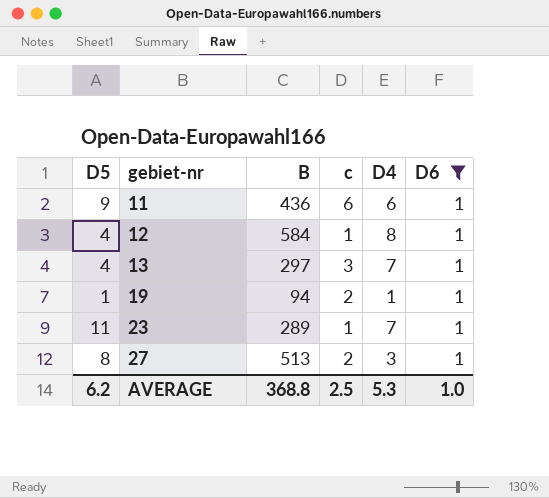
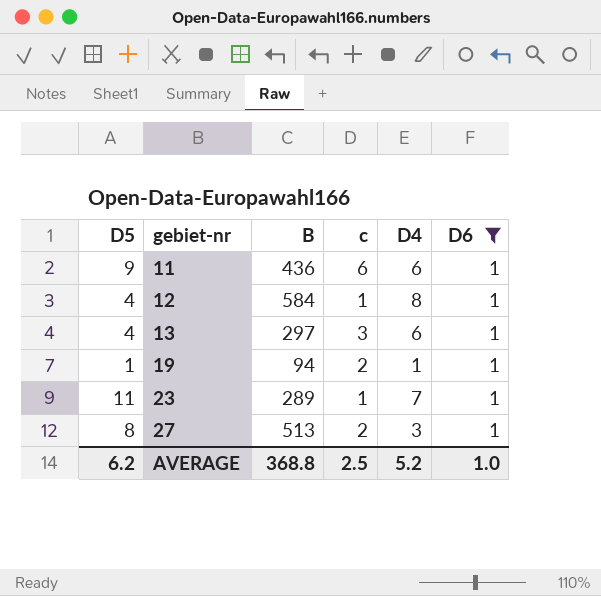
13 | D4: 7 -> 6
AVERAGE | D4: 5.3 -> 5.2

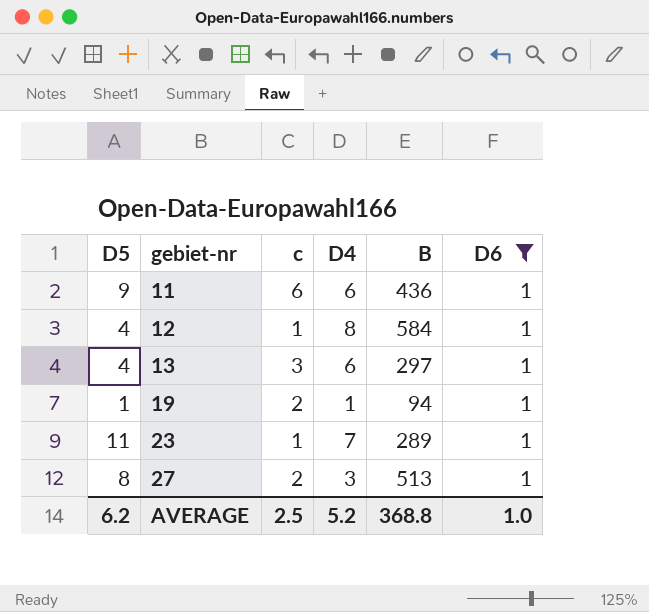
column B | position: 3 -> 5

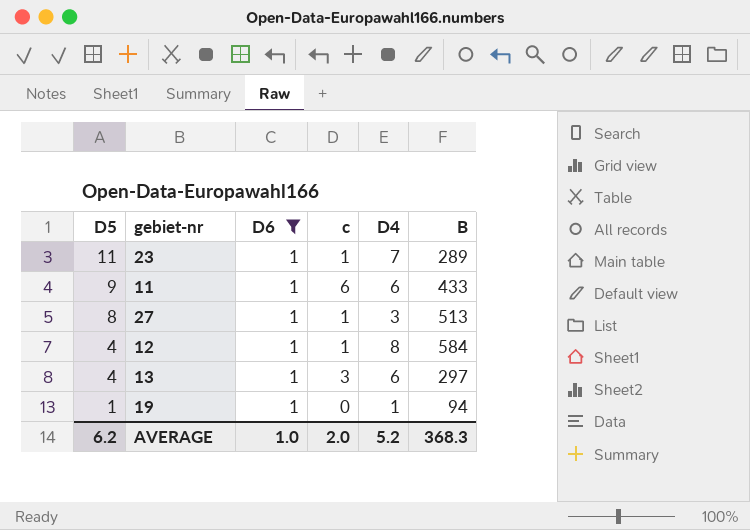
row order: gebiet-nr ascending -> D5 descending
column D6 | position: 6 -> 3
11 | B: 436 -> 433
27 | c: 2 -> 1
19 | c: 2 -> 0
AVERAGE | c: 2.5 -> 2.0
AVERAGE | B: 368.8 -> 368.3

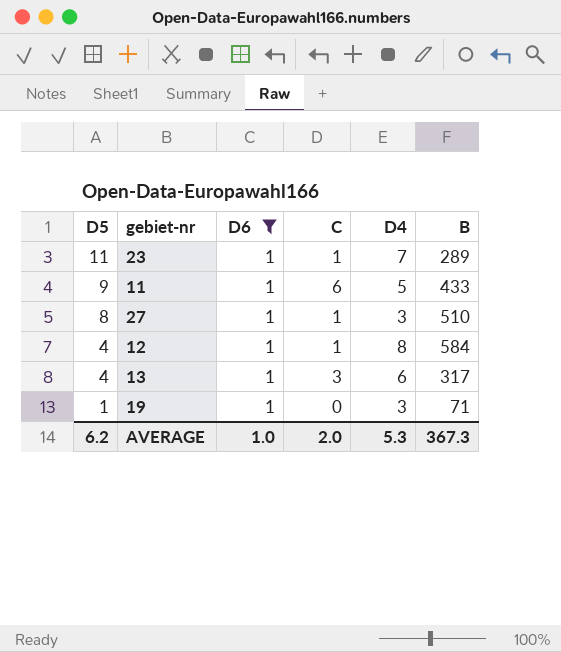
column name: c -> C
11 | D4: 6 -> 5
27 | B: 513 -> 510
13 | B: 297 -> 317
19 | D4: 1 -> 3
19 | B: 94 -> 71
AVERAGE | D4: 5.2 -> 5.3
AVERAGE | B: 368.3 -> 367.3

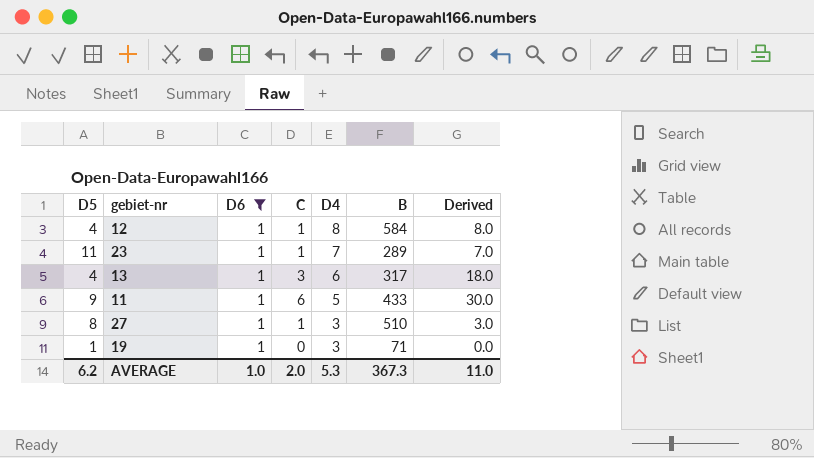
row order: D5 descending -> D4 descending
column Derived | formula: none -> [C] * [D4]

